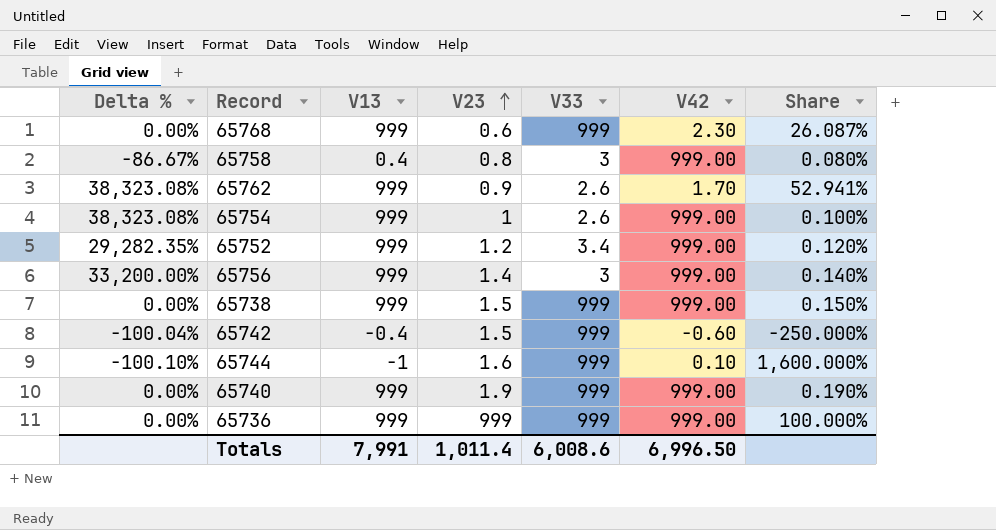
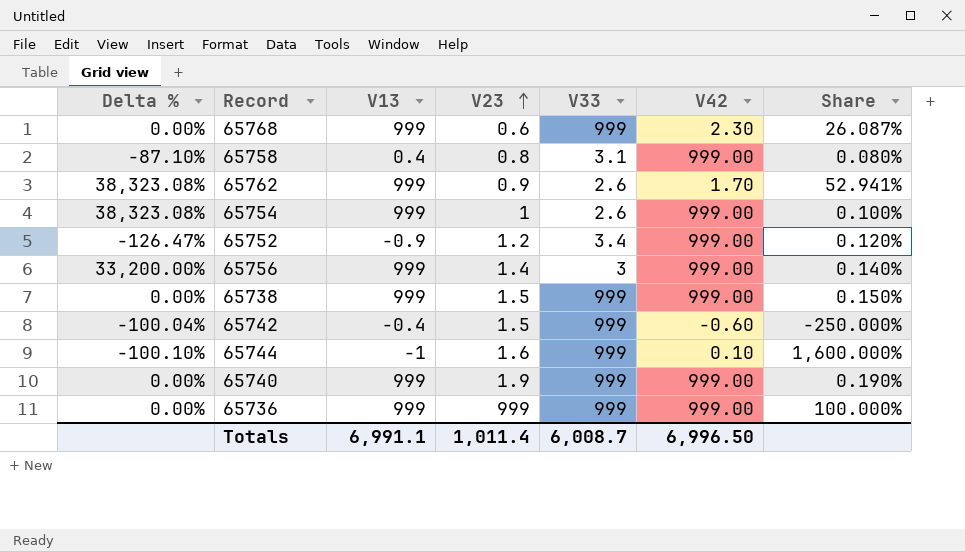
65758 | Delta %: -86.67% -> -87.10%
65758 | V33: 3 -> 3.1
65752 | Delta %: 29,282.35% -> -126.47%
65752 | V13: 999 -> -0.9
Totals | V13: 7,991 -> 6,991.1
Totals | V33: 6,008.6 -> 6,008.7

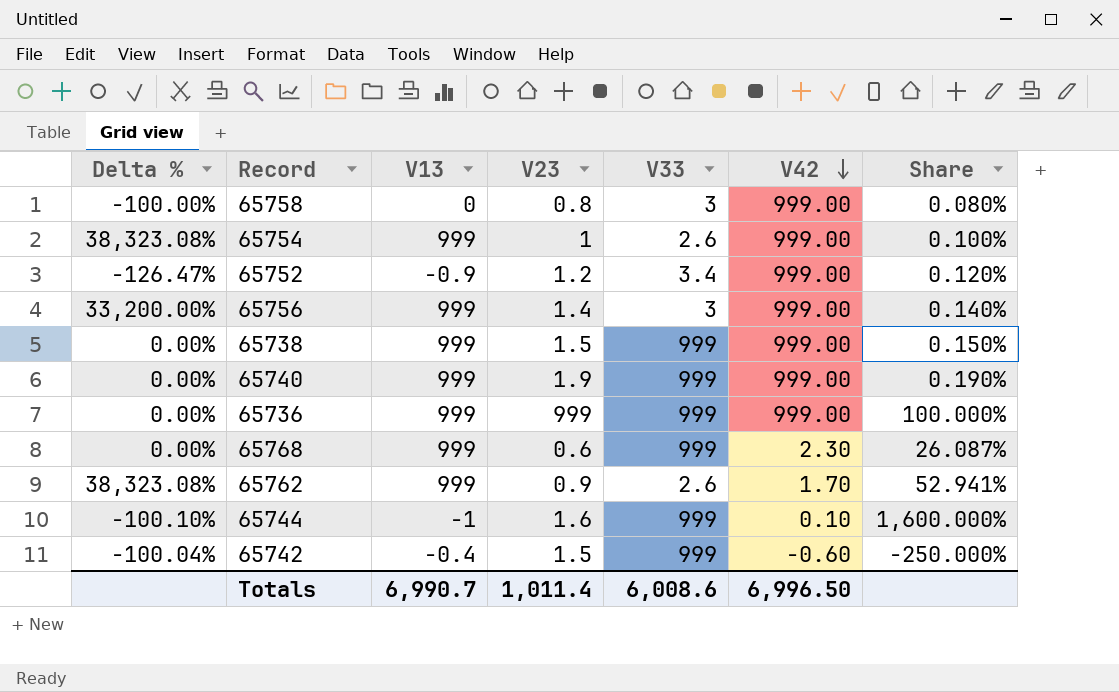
row order: V23 ascending -> V42 descending
65758 | Delta %: -87.10% -> -100.00%
65758 | V13: 0.4 -> 0
65758 | V33: 3.1 -> 3
Totals | V13: 6,991.1 -> 6,990.7
Totals | V33: 6,008.7 -> 6,008.6

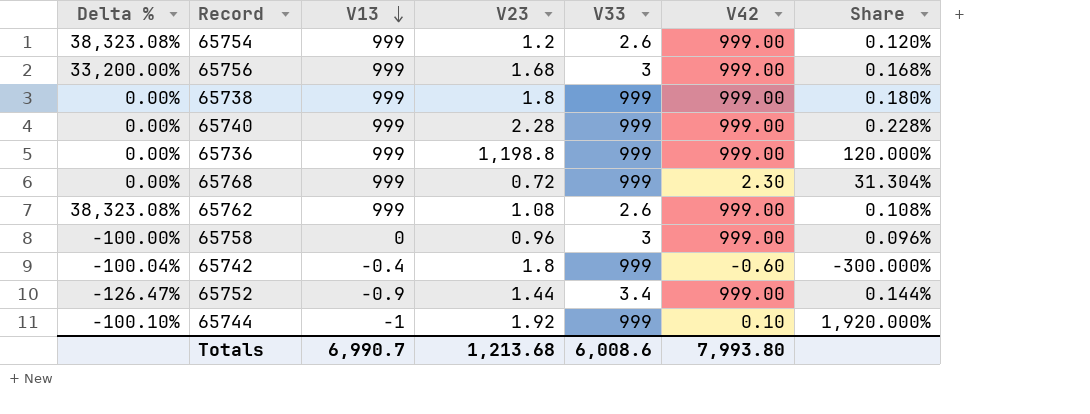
row order: V42 descending -> V13 descending
65754 | V23: 1 -> 1.2
65754 | Share: 0.100% -> 0.120%
65756 | V23: 1.4 -> 1.68
65756 | Share: 0.140% -> 0.168%
65738 | V23: 1.5 -> 1.8
65738 | Share: 0.150% -> 0.180%
65740 | V23: 1.9 -> 2.28
65740 | Share: 0.190% -> 0.228%
65736 | V23: 999 -> 1,198.8
65736 | Share: 100.000% -> 120.000%
65768 | V23: 0.6 -> 0.72
65768 | Share: 26.087% -> 31.304%
65762 | V23: 0.9 -> 1.08
65762 | V42: 1.70 -> 999.00
65762 | Share: 52.941% -> 0.108%
65758 | V23: 0.8 -> 0.96
65758 | Share: 0.080% -> 0.096%
65742 | V23: 1.5 -> 1.8
65742 | Share: -250.000% -> -300.000%
65752 | V23: 1.2 -> 1.44
65752 | Share: 0.120% -> 0.144%
65744 | V23: 1.6 -> 1.92
65744 | Share: 1,600.000% -> 1,920.000%
Totals | V23: 1,011.4 -> 1,213.68
Totals | V42: 6,996.50 -> 7,993.80

